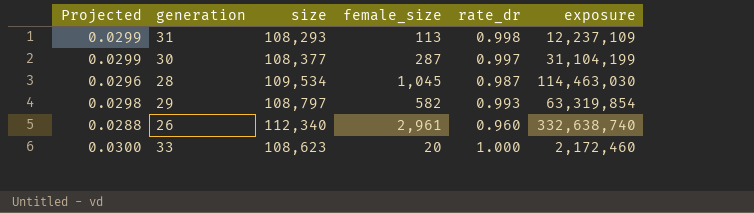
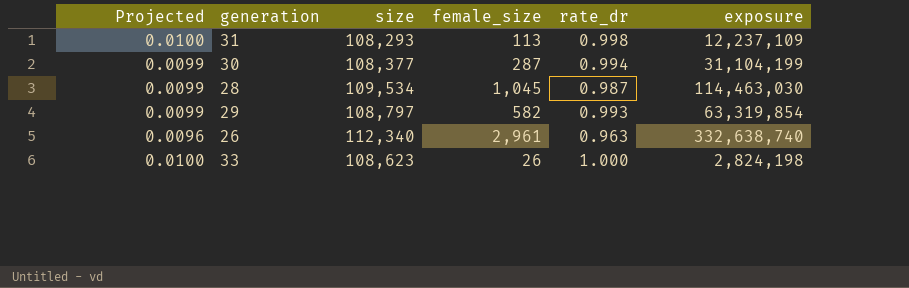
column Projected | formula: [rate_dr] * 0.03 -> [rate_dr] * 0.01
30 | rate_dr: 0.997 -> 0.994
26 | rate_dr: 0.960 -> 0.963
33 | female_size: 20 -> 26
33 | exposure: 2,172,460 -> 2,824,198

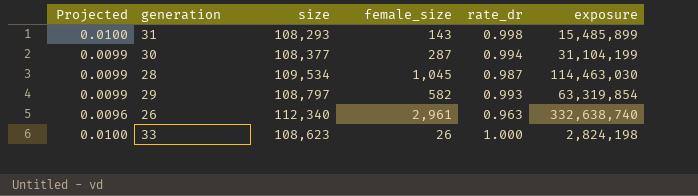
31 | female_size: 113 -> 143
31 | exposure: 12,237,109 -> 15,485,899

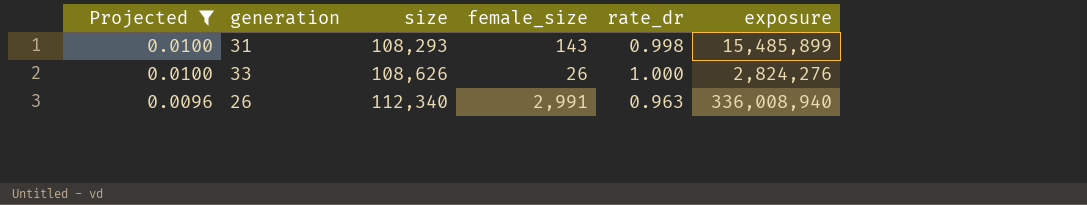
filter: none -> Projected != 0.0099
row order: none -> Projected descending
33 | size: 108,623 -> 108,626
33 | exposure: 2,824,198 -> 2,824,276
26 | female_size: 2,961 -> 2,991
26 | exposure: 332,638,740 -> 336,008,940

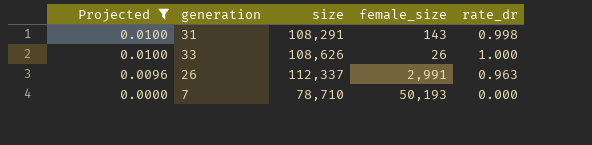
column exposure | formula: [size] * [female_size] -> none
31 | size: 108,293 -> 108,291
26 | size: 112,340 -> 112,337
row 7: none -> 0.0000 | 78,710 | 50,193 | 0.000

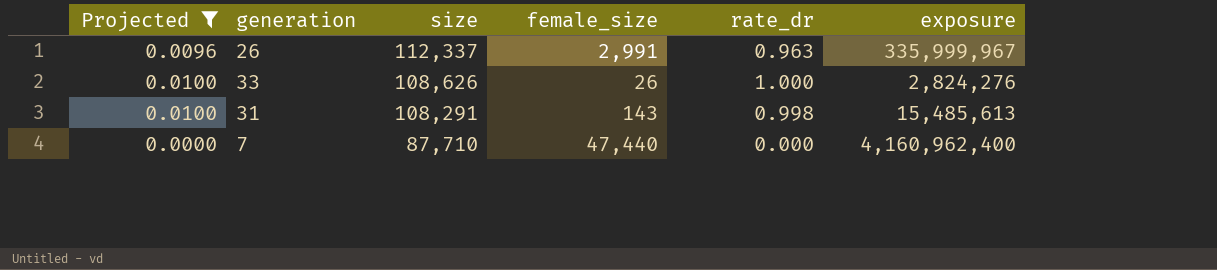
row order: Projected descending -> size descending
column exposure | formula: none -> [size] * [female_size]
7 | size: 78,710 -> 87,710
7 | female_size: 50,193 -> 47,440

